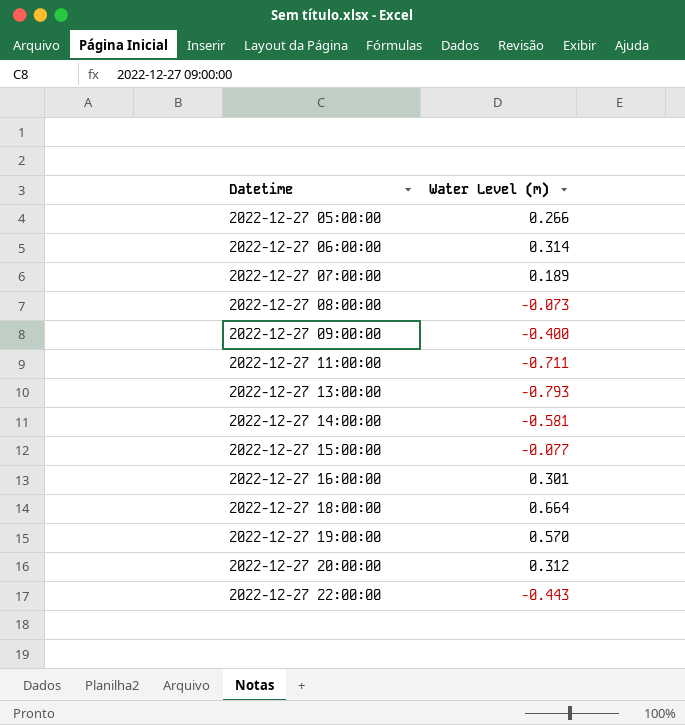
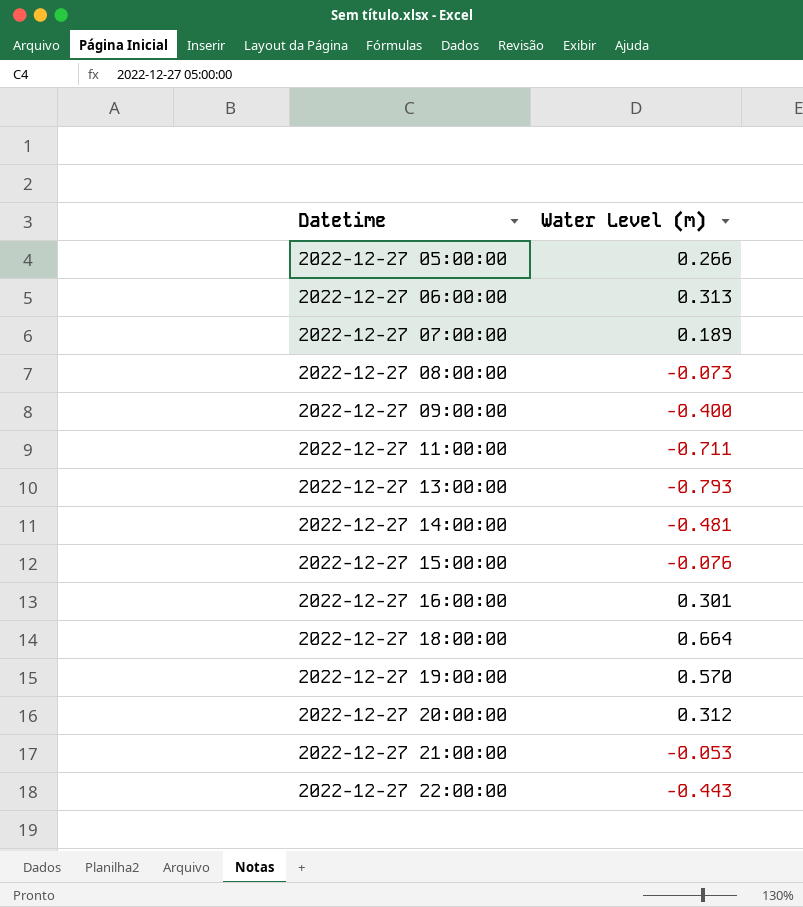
2022-12-27 06:00:00 | Water Level (m): 0.314 -> 0.313
2022-12-27 14:00:00 | Water Level (m): -0.581 -> -0.481
2022-12-27 15:00:00 | Water Level (m): -0.077 -> -0.076
row 2022-12-27 21:00:00: none -> -0.053

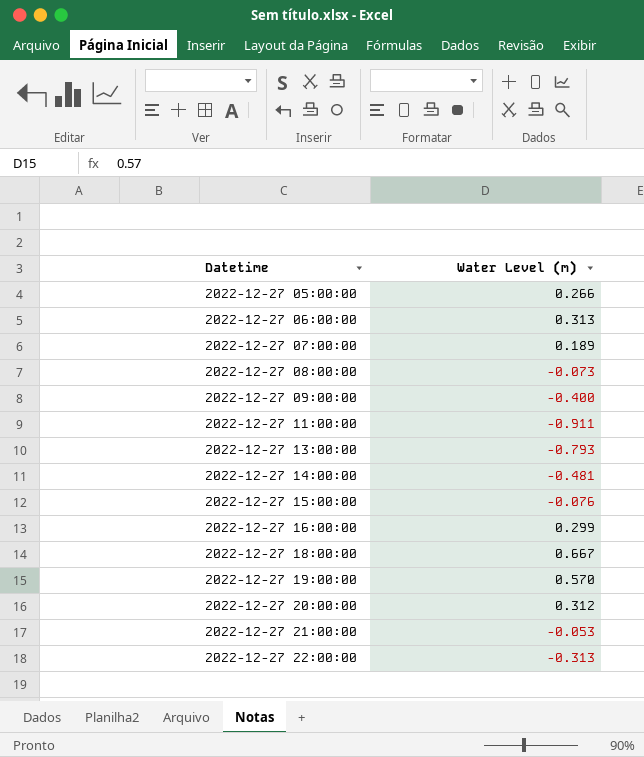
2022-12-27 11:00:00 | Water Level (m): -0.711 -> -0.911
2022-12-27 16:00:00 | Water Level (m): 0.301 -> 0.299
2022-12-27 18:00:00 | Water Level (m): 0.664 -> 0.667
2022-12-27 22:00:00 | Water Level (m): -0.443 -> -0.313

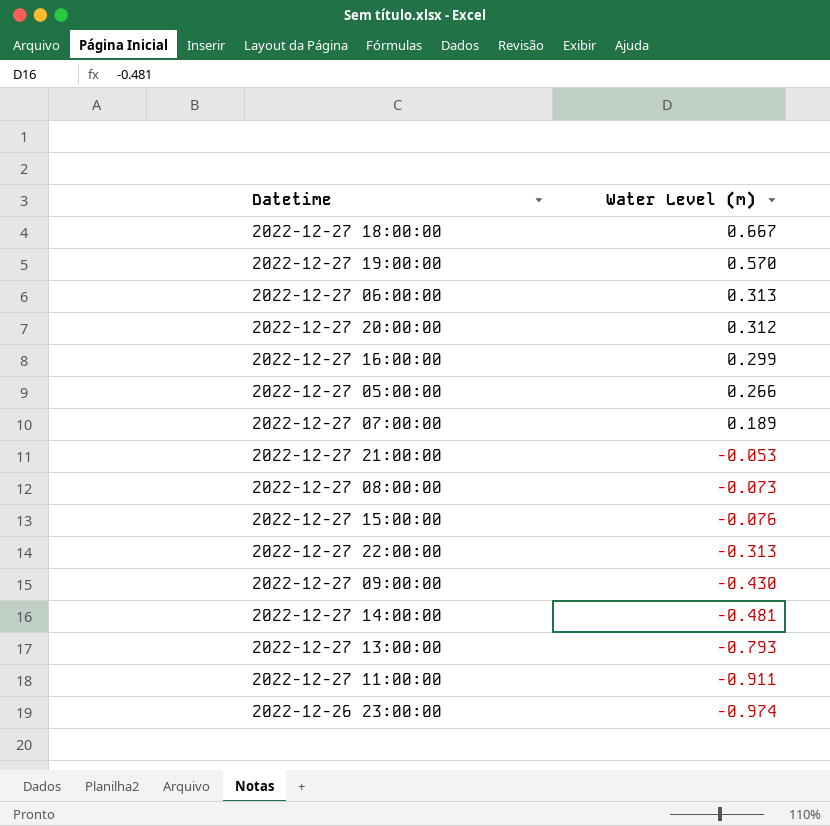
row order: Datetime ascending -> Water Level (m) descending
2022-12-27 09:00:00 | Water Level (m): -0.400 -> -0.430
row 2022-12-26 23:00:00: none -> -0.974

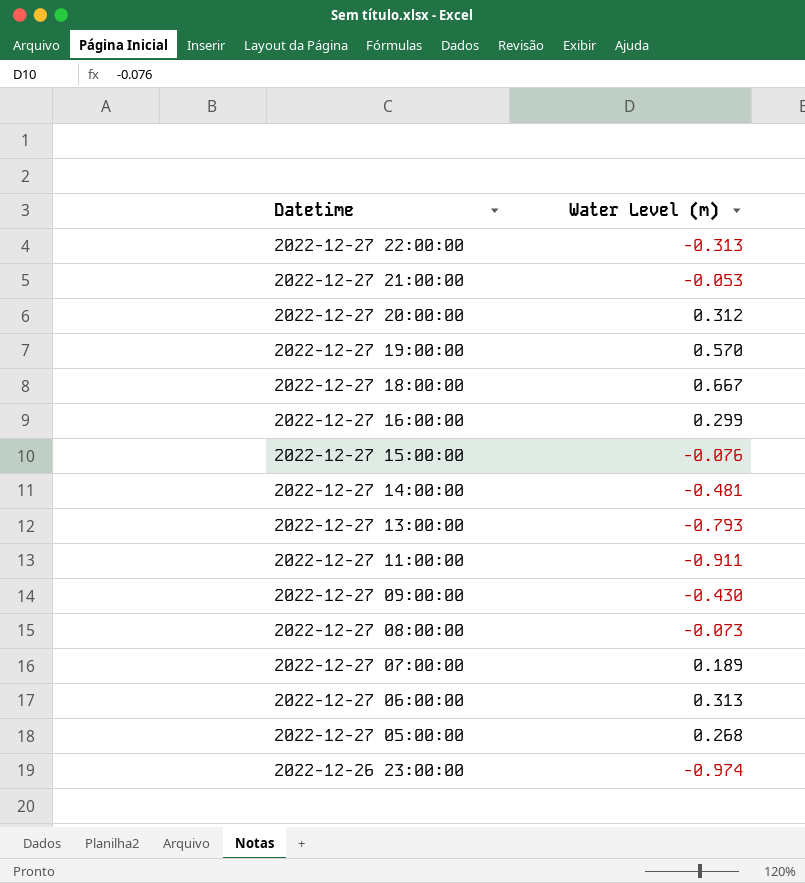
row order: Water Level (m) descending -> Datetime descending
2022-12-27 05:00:00 | Water Level (m): 0.266 -> 0.268

